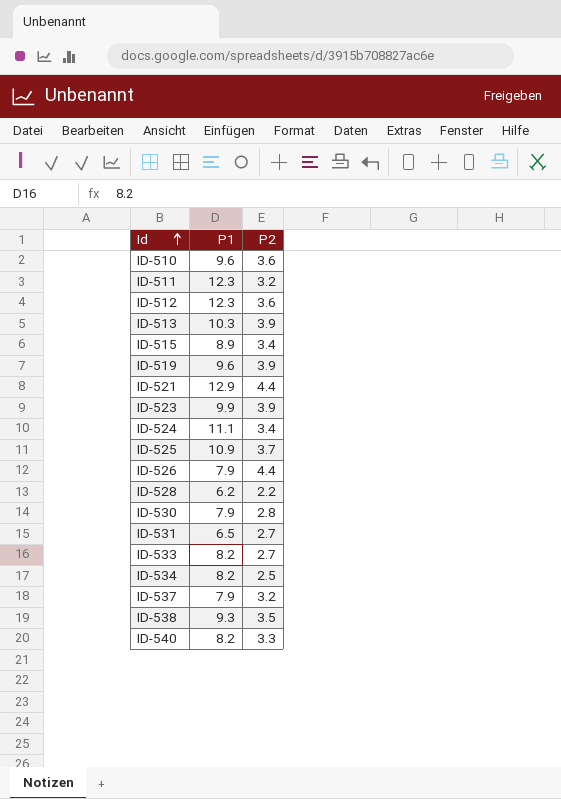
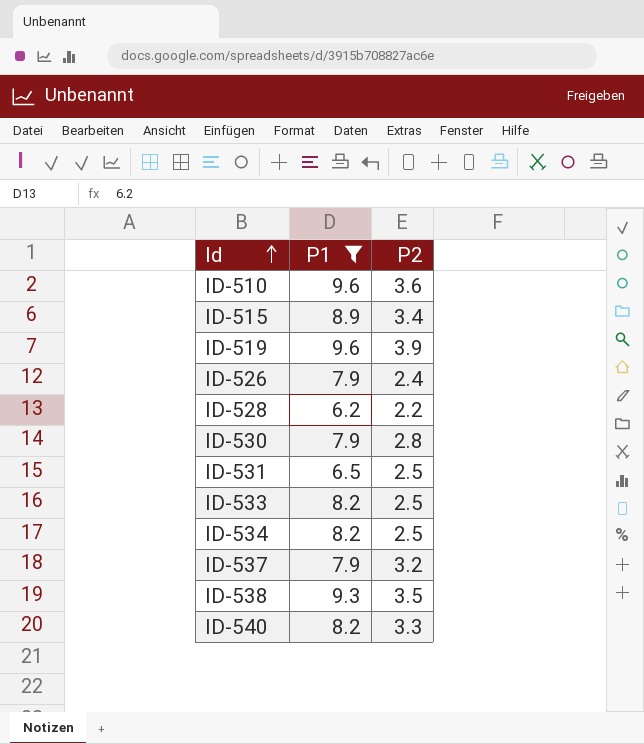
filter: none -> P1 <= 9.6
ID-526 | P2: 4.4 -> 2.4
ID-531 | P2: 2.7 -> 2.5
ID-533 | P2: 2.7 -> 2.5

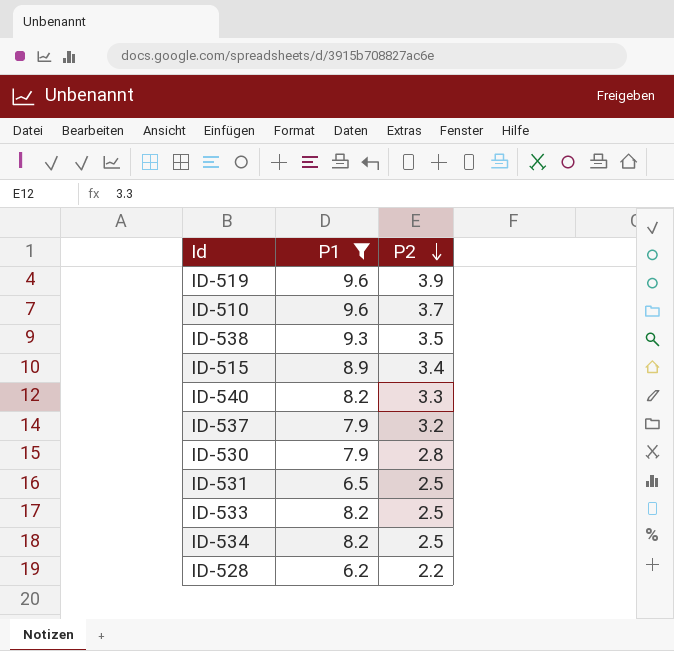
row order: Id ascending -> P2 descending
row ID-526: 7.9 | 2.4 -> none
ID-510 | P2: 3.6 -> 3.7

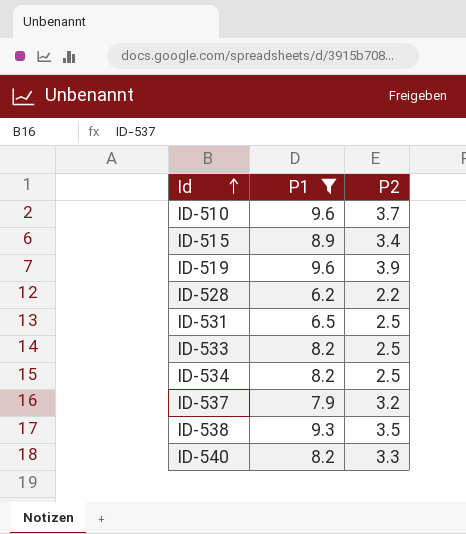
row order: P2 descending -> Id ascending
row ID-530: 7.9 | 2.8 -> none

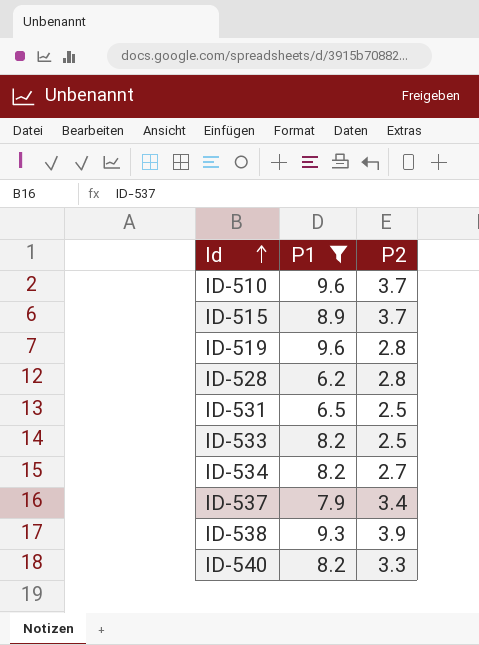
ID-515 | P2: 3.4 -> 3.7
ID-519 | P2: 3.9 -> 2.8
ID-528 | P2: 2.2 -> 2.8
ID-534 | P2: 2.5 -> 2.7
ID-537 | P2: 3.2 -> 3.4
ID-538 | P2: 3.5 -> 3.9

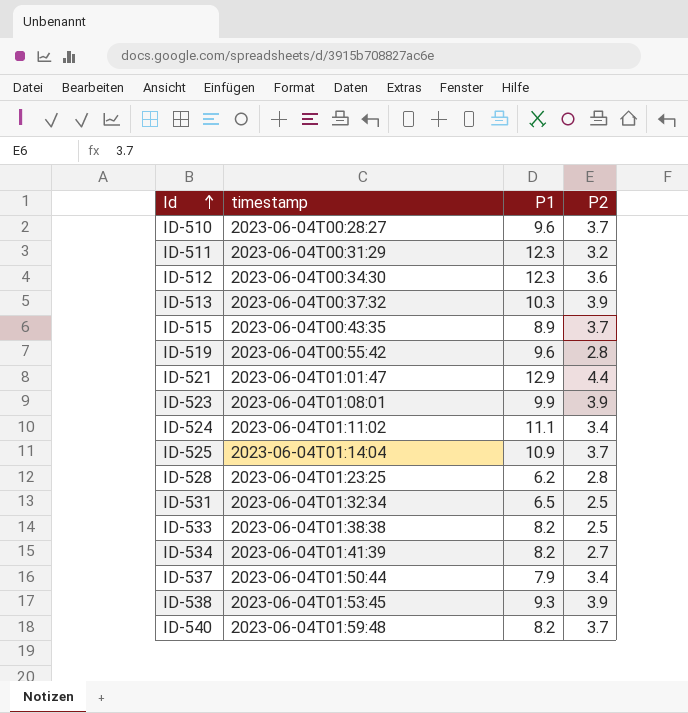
filter: P1 <= 9.6 -> none
column timestamp | position: none -> 2
ID-540 | P2: 3.3 -> 3.7

